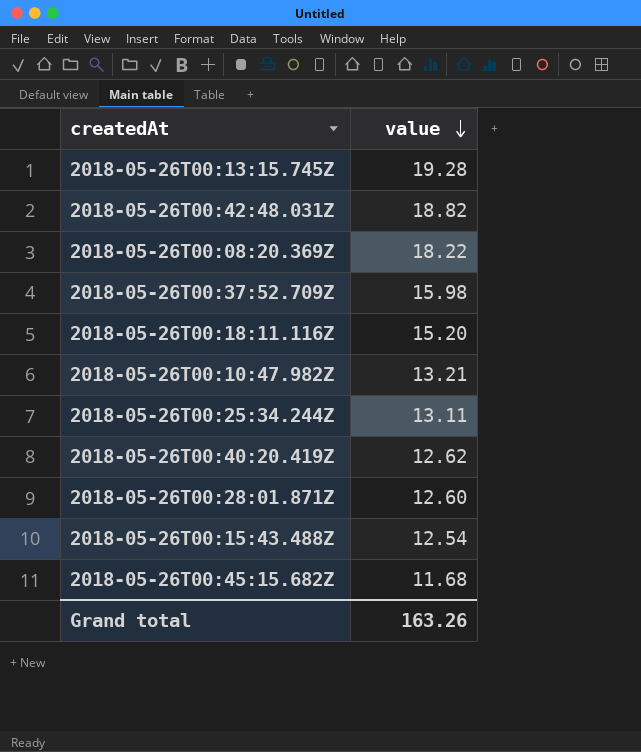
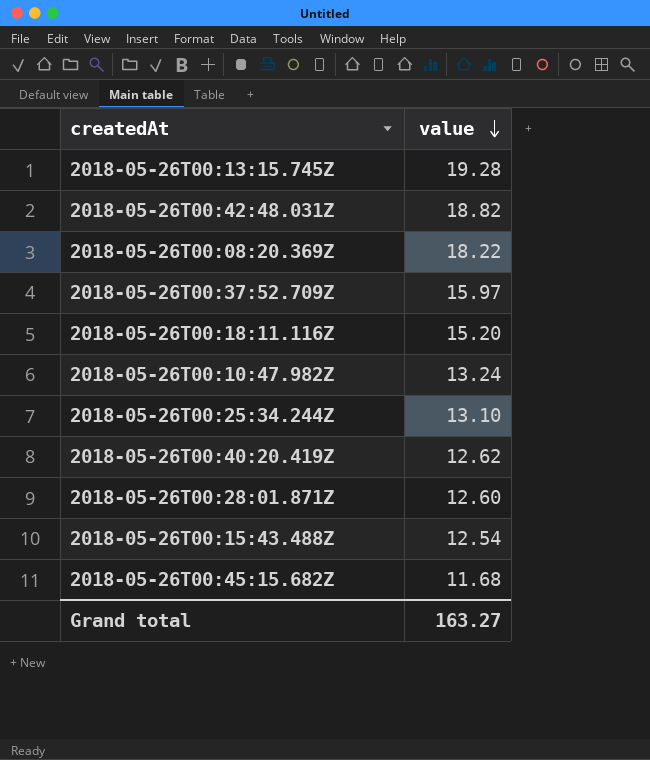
2018-05-26T00:37:52.709Z | value: 15.98 -> 15.97
2018-05-26T00:10:47.982Z | value: 13.21 -> 13.24
2018-05-26T00:25:34.244Z | value: 13.11 -> 13.10
Grand total | value: 163.26 -> 163.27

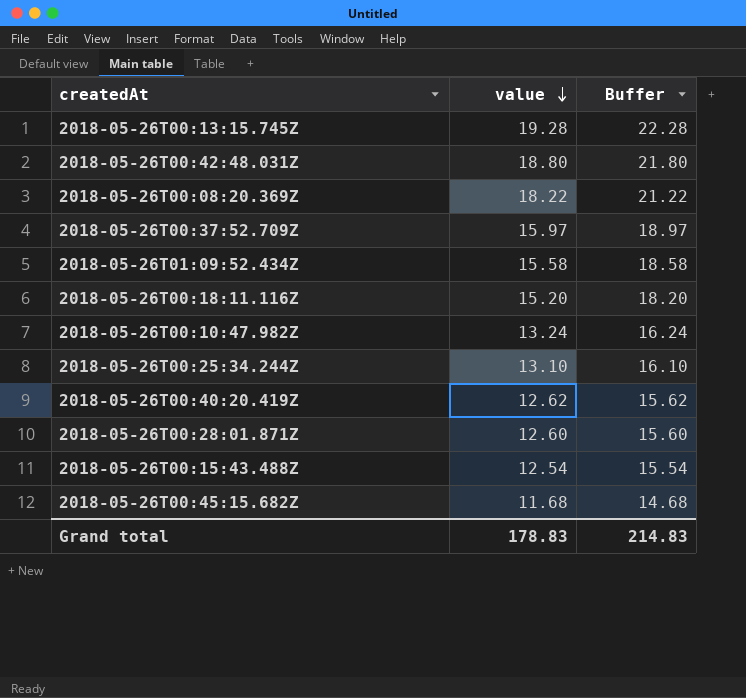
column Buffer | formula: none -> [value] + 3
2018-05-26T00:42:48.031Z | value: 18.82 -> 18.80
row 2018-05-26T01:09:52.434Z: none -> 15.58 | 18.58
Grand total | value: 163.27 -> 178.83

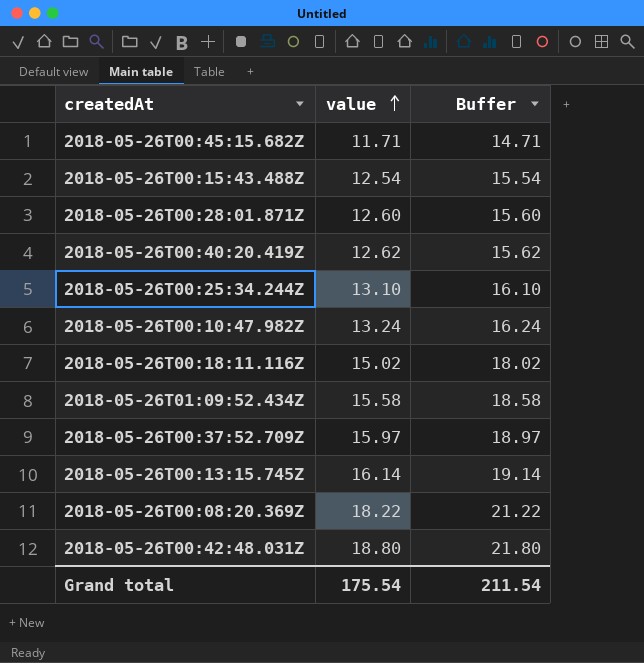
row order: value descending -> value ascending
2018-05-26T00:45:15.682Z | value: 11.68 -> 11.71
2018-05-26T00:45:15.682Z | Buffer: 14.68 -> 14.71
2018-05-26T00:18:11.116Z | value: 15.20 -> 15.02
2018-05-26T00:18:11.116Z | Buffer: 18.20 -> 18.02
2018-05-26T00:13:15.745Z | value: 19.28 -> 16.14
2018-05-26T00:13:15.745Z | Buffer: 22.28 -> 19.14
Grand total | value: 178.83 -> 175.54
Grand total | Buffer: 214.83 -> 211.54

